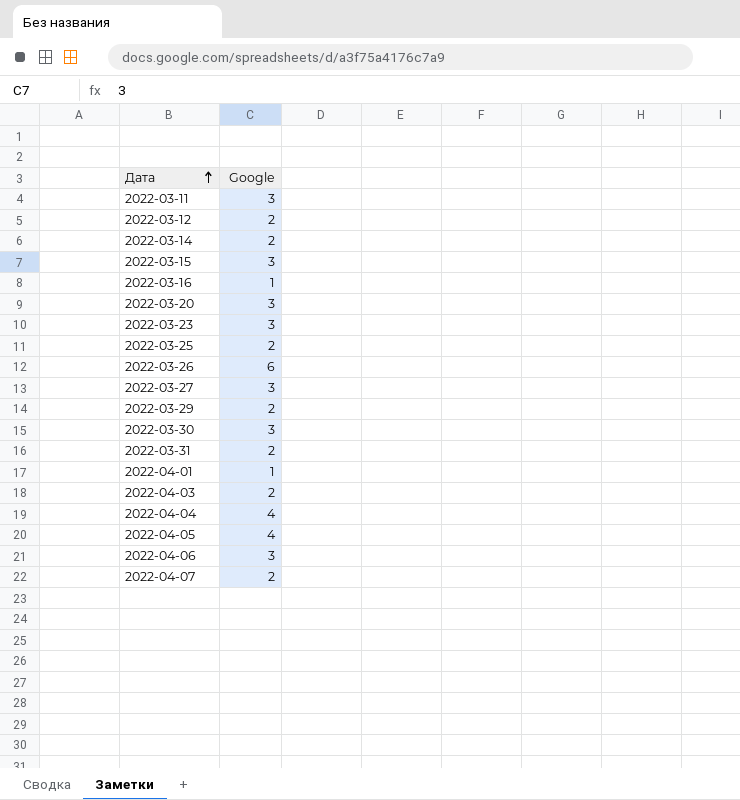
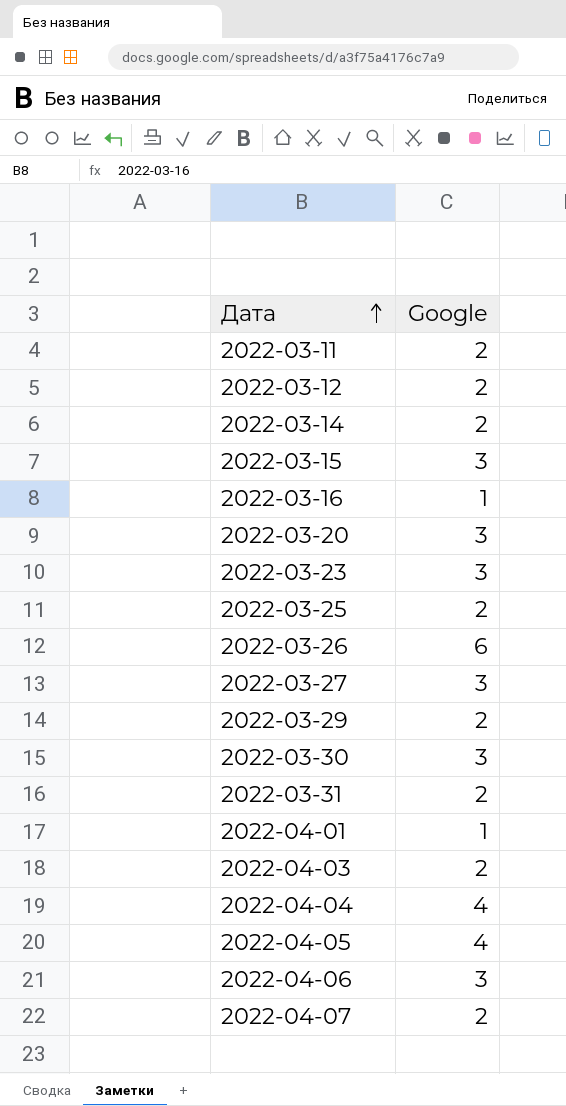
2022-03-11 | Google: 3 -> 2

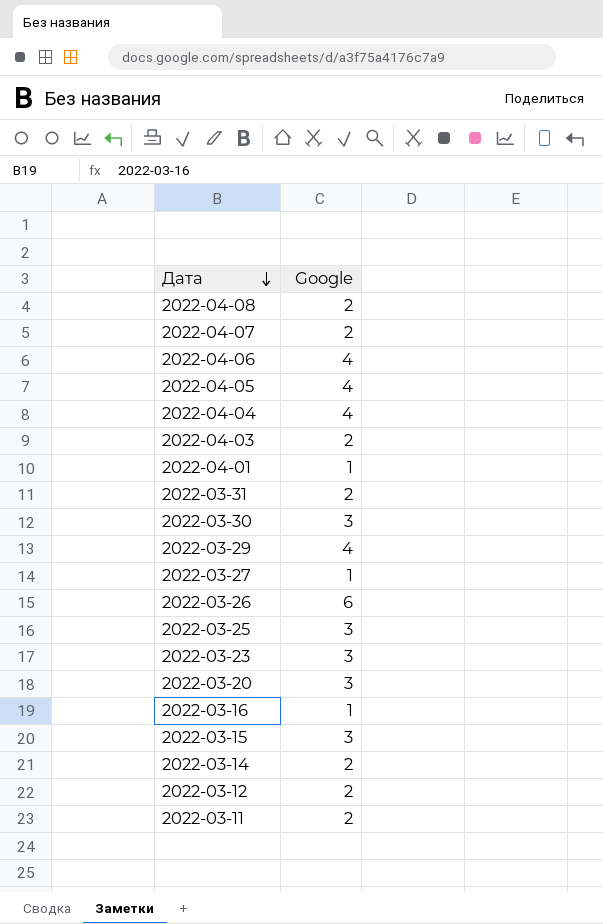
row order: Дата ascending -> Дата descending
row 2022-04-08: none -> 2
2022-04-06 | Google: 3 -> 4
2022-03-29 | Google: 2 -> 4
2022-03-27 | Google: 3 -> 1
2022-03-25 | Google: 2 -> 3

